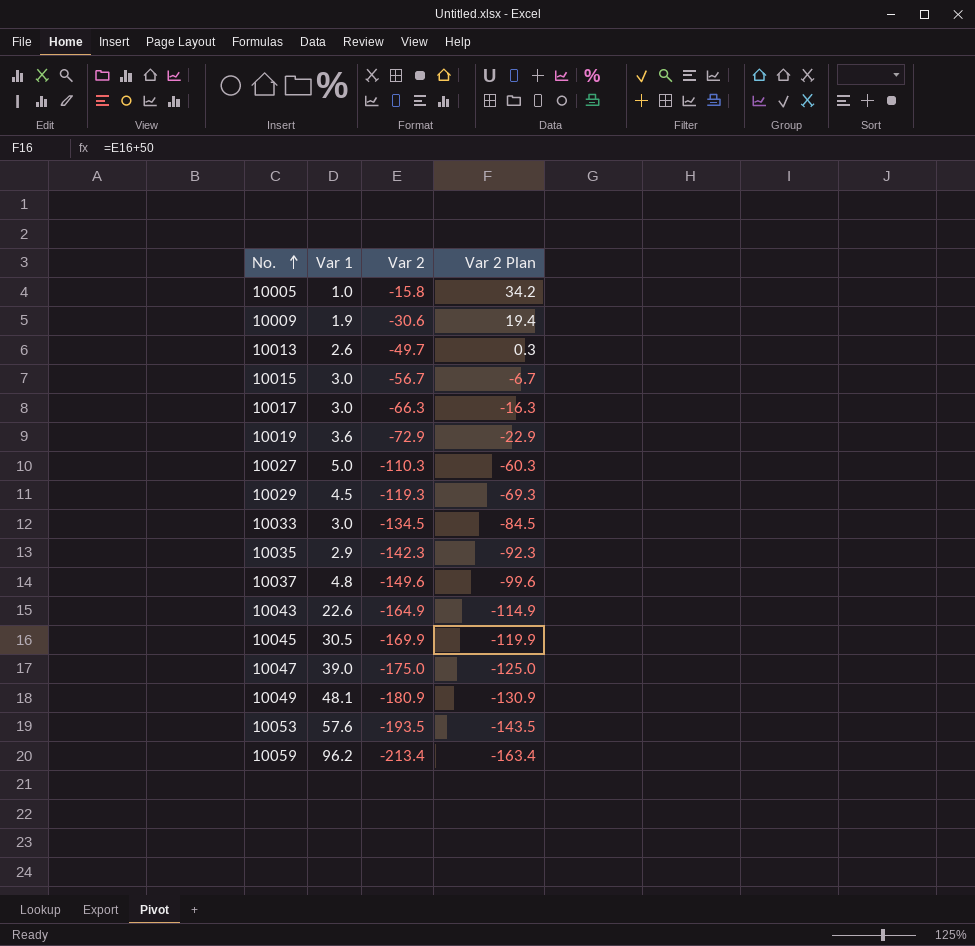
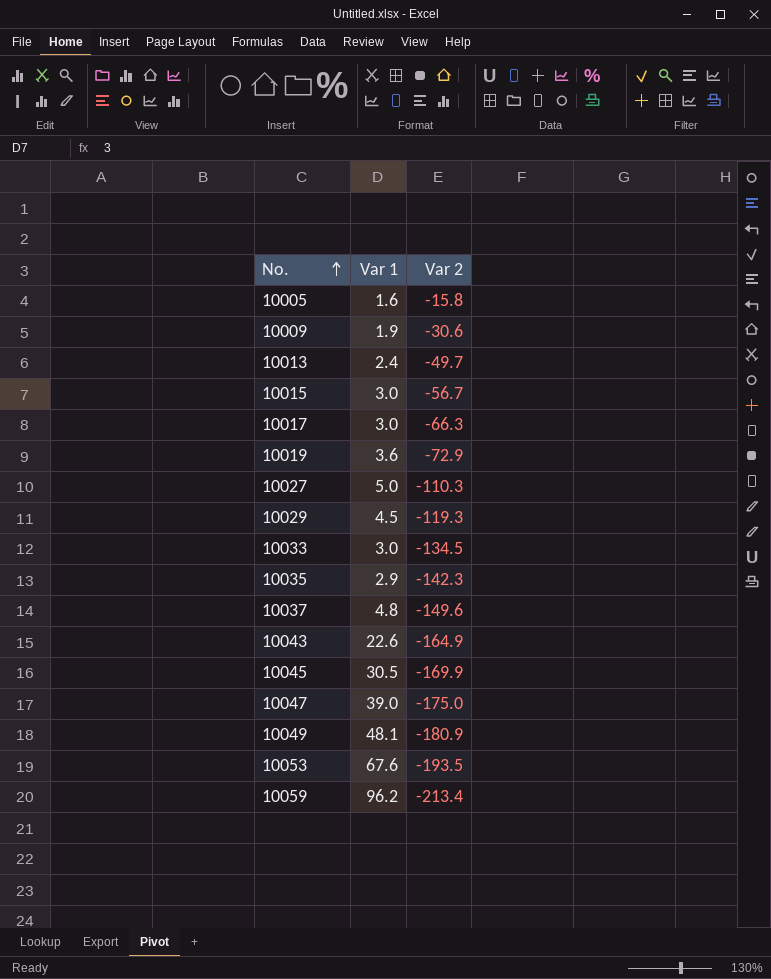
column Var 2 Plan | formula: [Var 2] + 50 -> none
10005 | Var 1: 1.0 -> 1.6
10013 | Var 1: 2.6 -> 2.4
10053 | Var 1: 57.6 -> 67.6

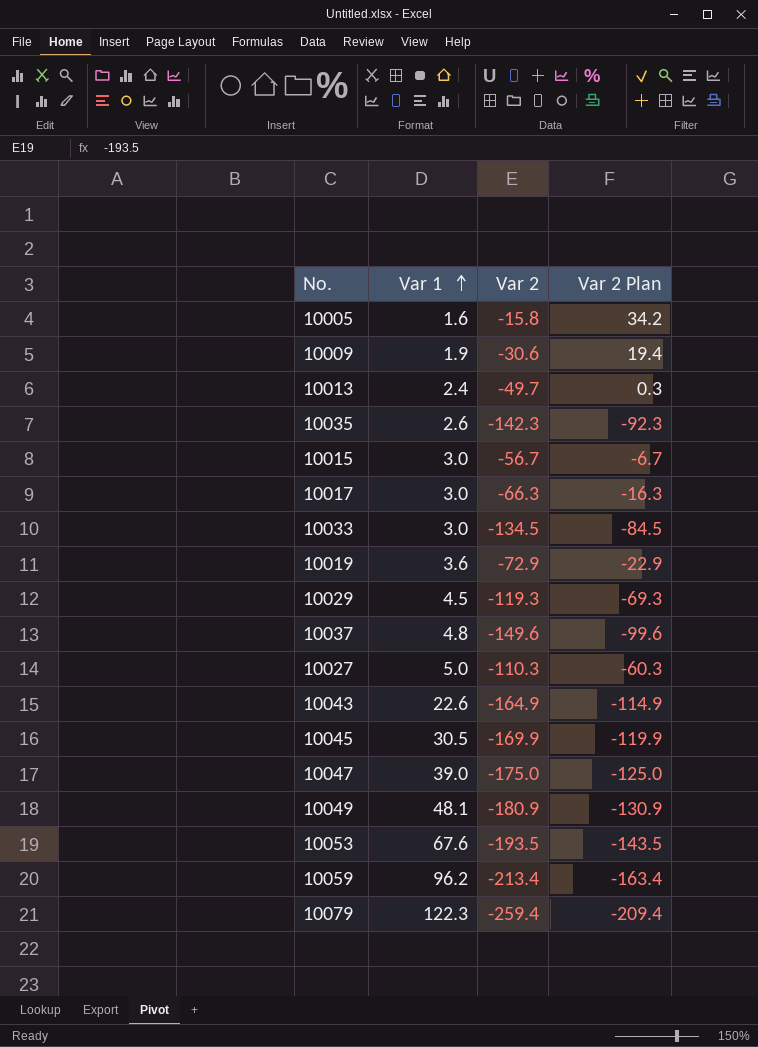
row order: No. ascending -> Var 1 ascending
column Var 2 Plan | formula: none -> [Var 2] + 50
10035 | Var 1: 2.9 -> 2.6
row 10079: none -> 122.3 | -259.4 | -209.4

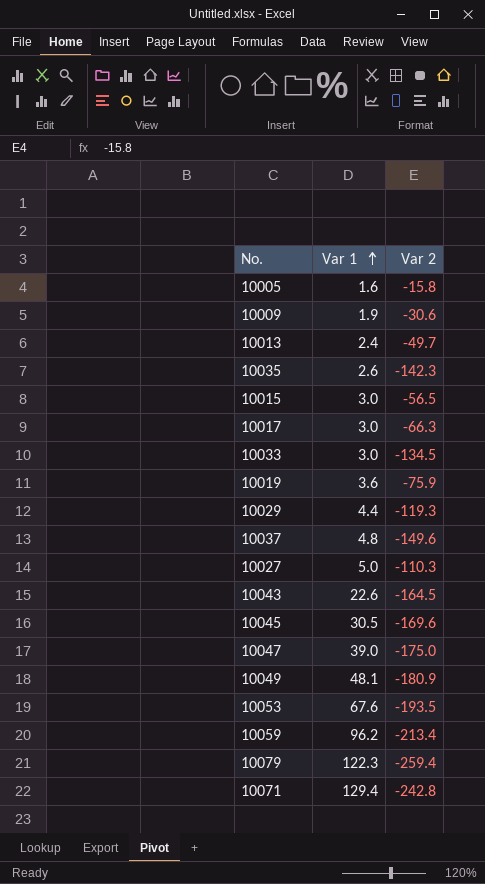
column Var 2 Plan | formula: [Var 2] + 50 -> none
10015 | Var 2: -56.7 -> -56.5
10019 | Var 2: -72.9 -> -75.9
10029 | Var 1: 4.5 -> 4.4
10043 | Var 2: -164.9 -> -164.5
10045 | Var 2: -169.9 -> -169.6
row 10071: none -> 129.4 | -242.8

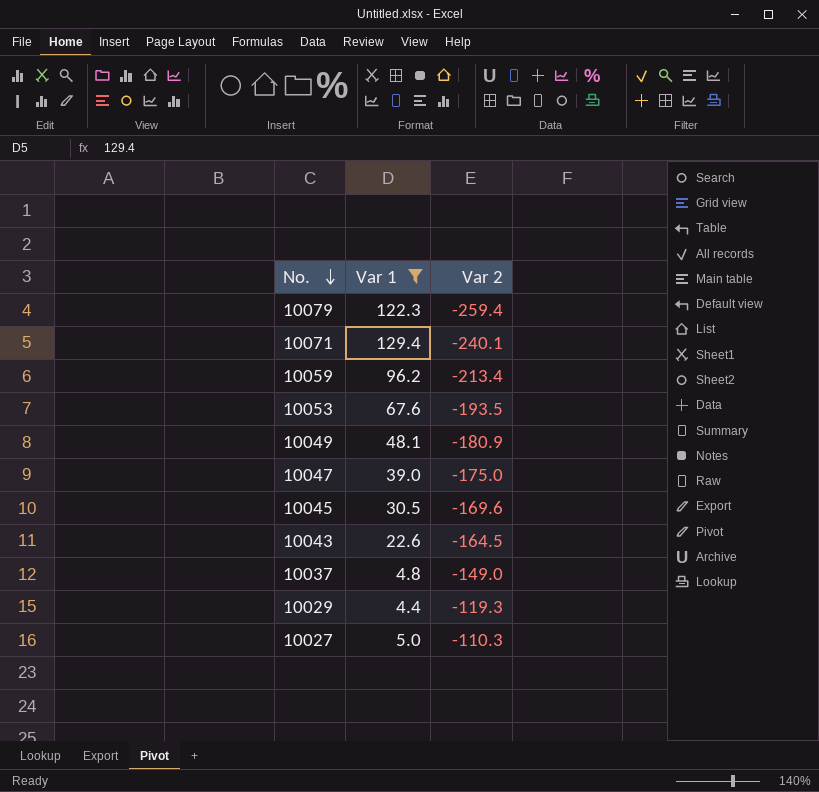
filter: none -> Var 1 >= 4.4
row order: Var 1 ascending -> No. descending
10071 | Var 2: -242.8 -> -240.1
10037 | Var 2: -149.6 -> -149.0

